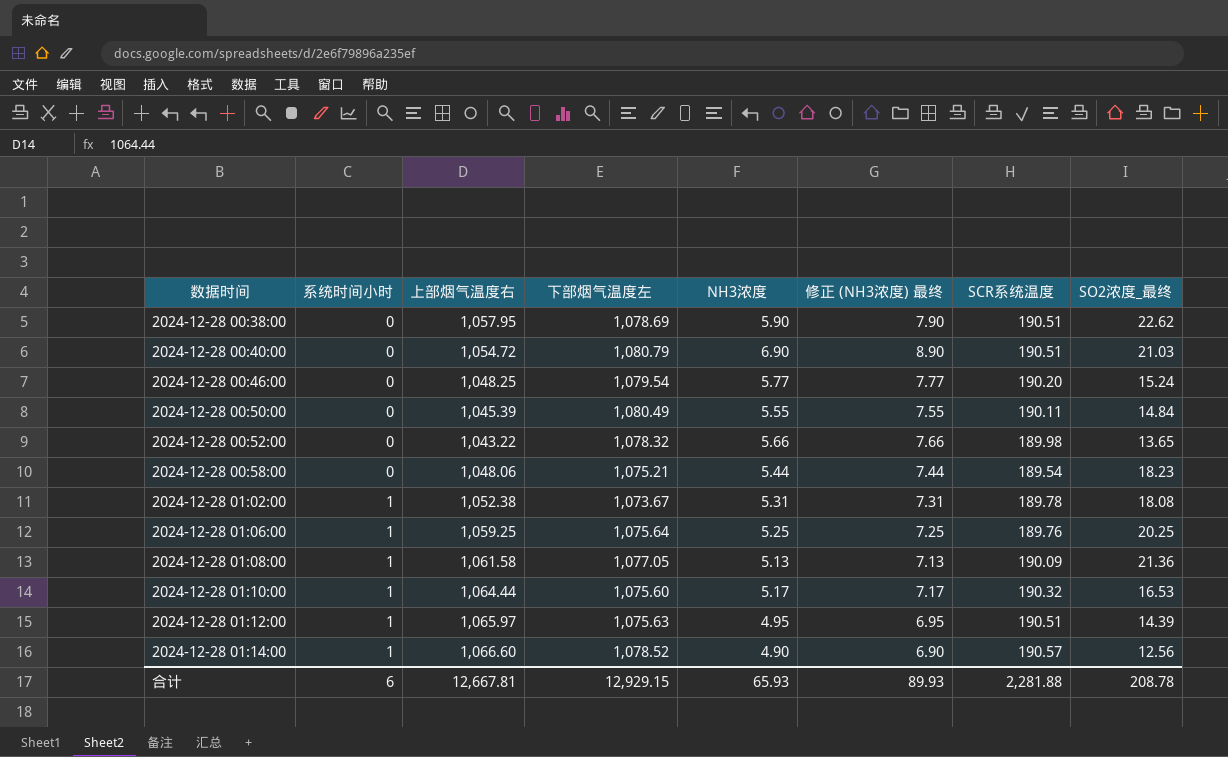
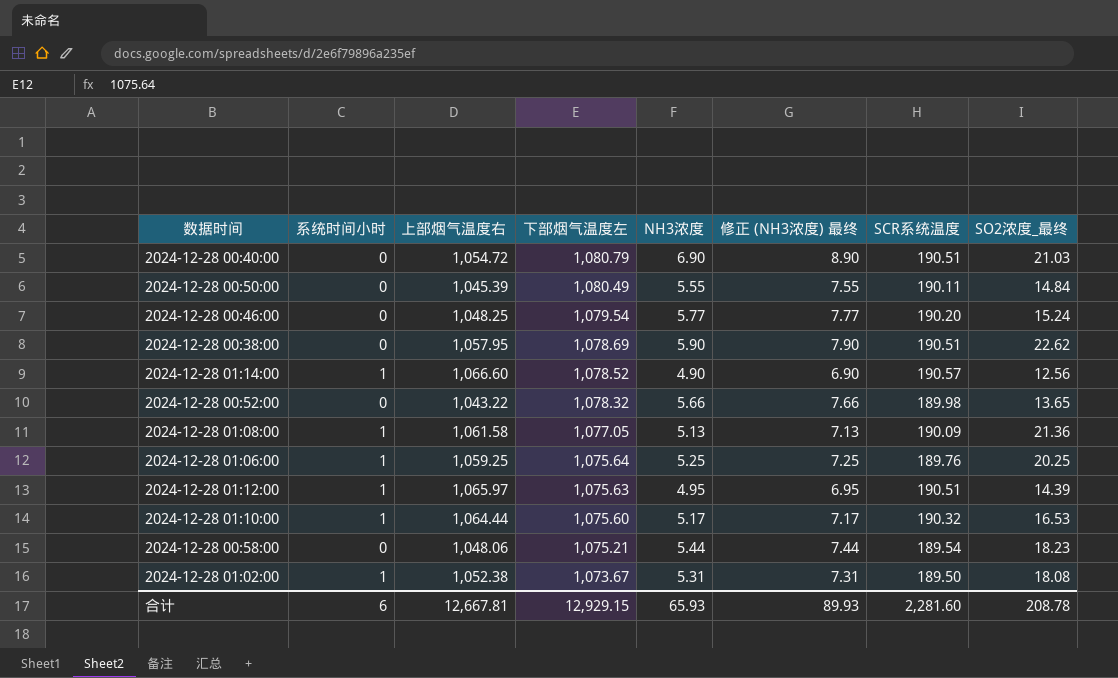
row order: 数据时间 ascending -> 下部烟气温度左 descending
2024-12-28 01:02:00 | SCR系统温度: 189.78 -> 189.50
合计 | SCR系统温度: 2,281.88 -> 2,281.60

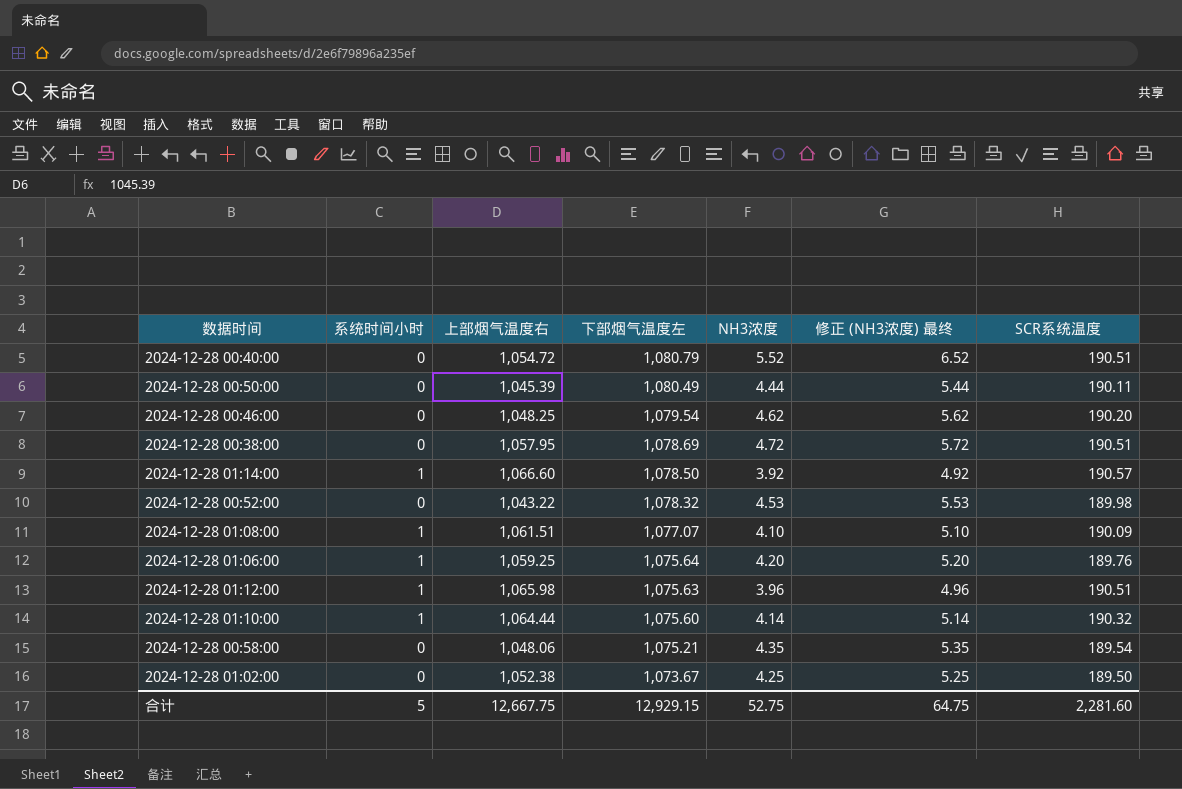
column SO2浓度_最终 | position: 8 -> none
column 修正 (NH3浓度) 最终 | formula: [NH3浓度] + 2 -> [NH3浓度] + 1
2024-12-28 00:40:00 | NH3浓度: 6.90 -> 5.52
2024-12-28 00:50:00 | NH3浓度: 5.55 -> 4.44
2024-12-28 00:46:00 | NH3浓度: 5.77 -> 4.62
2024-12-28 00:38:00 | NH3浓度: 5.90 -> 4.72
2024-12-28 01:14:00 | 下部烟气温度左: 1,078.52 -> 1,078.50
2024-12-28 01:14:00 | NH3浓度: 4.90 -> 3.92
2024-12-28 00:52:00 | NH3浓度: 5.66 -> 4.53
2024-12-28 01:08:00 | 上部烟气温度右: 1,061.58 -> 1,061.51
2024-12-28 01:08:00 | 下部烟气温度左: 1,077.05 -> 1,077.07
2024-12-28 01:08:00 | NH3浓度: 5.13 -> 4.10
2024-12-28 01:06:00 | NH3浓度: 5.25 -> 4.20
2024-12-28 01:12:00 | 上部烟气温度右: 1,065.97 -> 1,065.98
2024-12-28 01:12:00 | NH3浓度: 4.95 -> 3.96
2024-12-28 01:10:00 | NH3浓度: 5.17 -> 4.14
2024-12-28 00:58:00 | NH3浓度: 5.44 -> 4.35
2024-12-28 01:02:00 | 系统时间小时: 1 -> 0
2024-12-28 01:02:00 | NH3浓度: 5.31 -> 4.25
合计 | 系统时间小时: 6 -> 5
合计 | 上部烟气温度右: 12,667.81 -> 12,667.75
合计 | NH3浓度: 65.93 -> 52.75
合计 | 修正 (NH3浓度) 最终: 89.93 -> 64.75

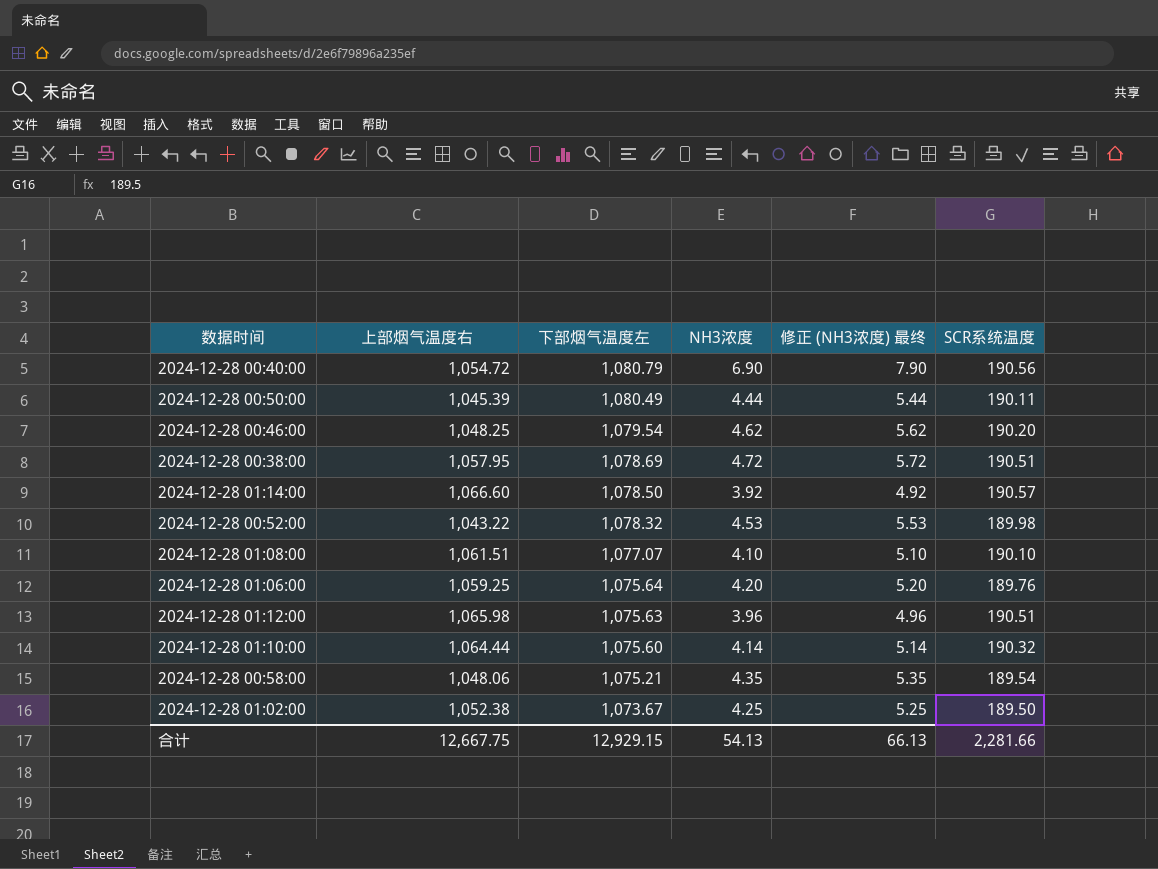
column 系统时间小时 | position: 2 -> none
2024-12-28 00:40:00 | NH3浓度: 5.52 -> 6.90
2024-12-28 00:40:00 | 修正 (NH3浓度) 最终: 6.52 -> 7.90
2024-12-28 00:40:00 | SCR系统温度: 190.51 -> 190.56
2024-12-28 01:08:00 | SCR系统温度: 190.09 -> 190.10
合计 | NH3浓度: 52.75 -> 54.13
合计 | 修正 (NH3浓度) 最终: 64.75 -> 66.13
合计 | SCR系统温度: 2,281.60 -> 2,281.66

